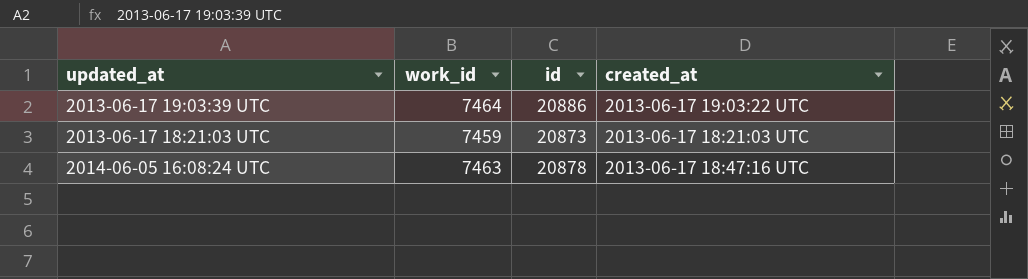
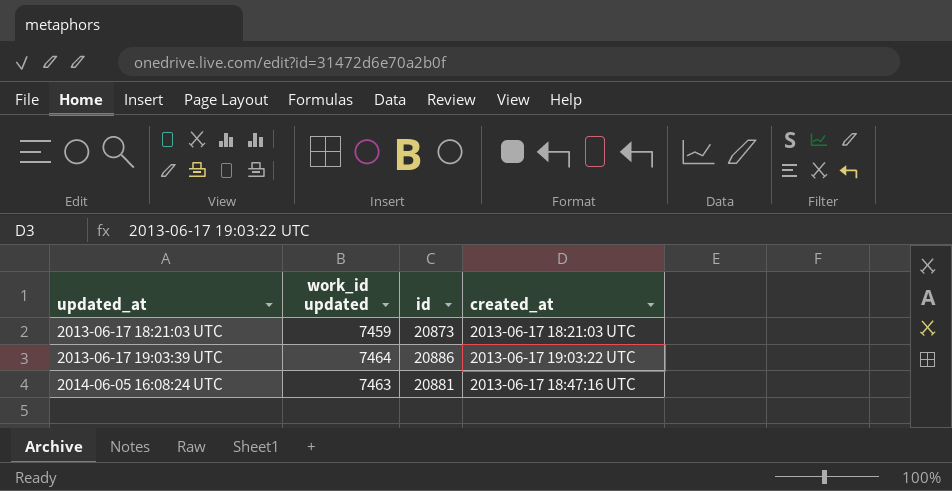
row order: none -> updated_at ascending
column name: work_id -> work_id updated
2014-06-05 16:08:24 UTC | id: 20878 -> 20881

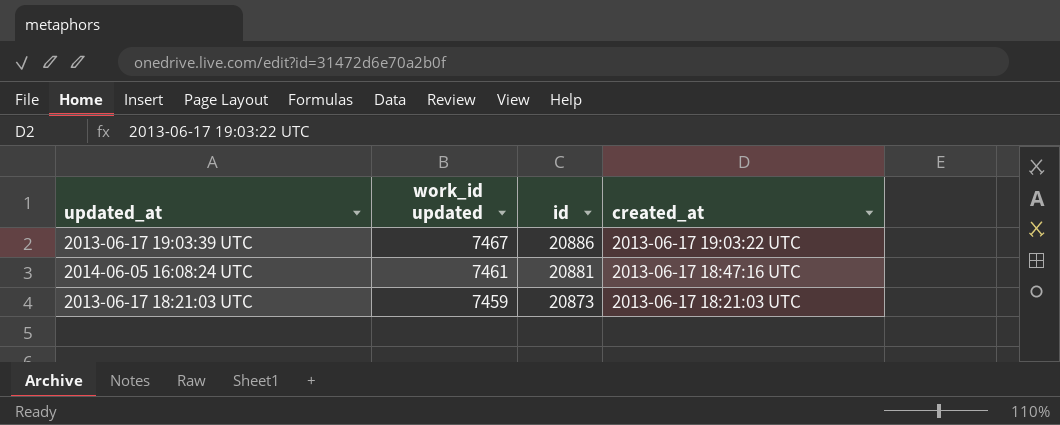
row order: updated_at ascending -> work_id updated descending
2013-06-17 19:03:39 UTC | work_id updated: 7464 -> 7467
2014-06-05 16:08:24 UTC | work_id updated: 7463 -> 7461

